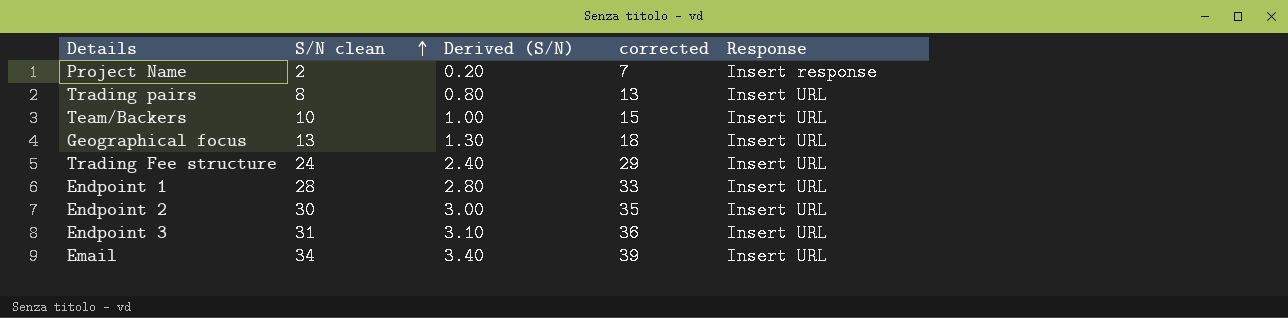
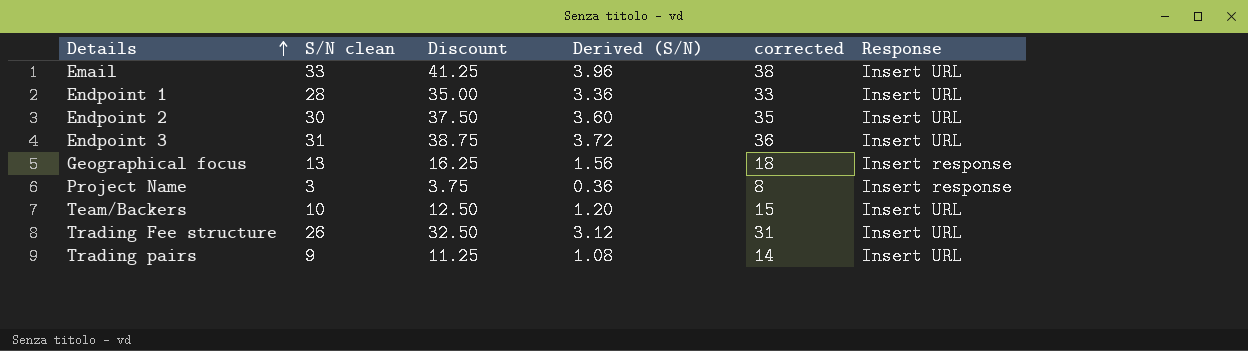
row order: S/N clean ascending -> Details ascending
column Discount | formula: none -> [S/N clean] * 1.25
column Derived (S/N) | formula: [S/N clean] * 0.1 -> [S/N clean] * 0.12
Email | S/N clean: 34 -> 33
Email | corrected: 39 -> 38
Geographical focus | Response: Insert URL -> Insert response
Project Name | S/N clean: 2 -> 3
Project Name | corrected: 7 -> 8
Trading Fee structure | S/N clean: 24 -> 26
Trading Fee structure | corrected: 29 -> 31
Trading pairs | S/N clean: 8 -> 9
Trading pairs | corrected: 13 -> 14

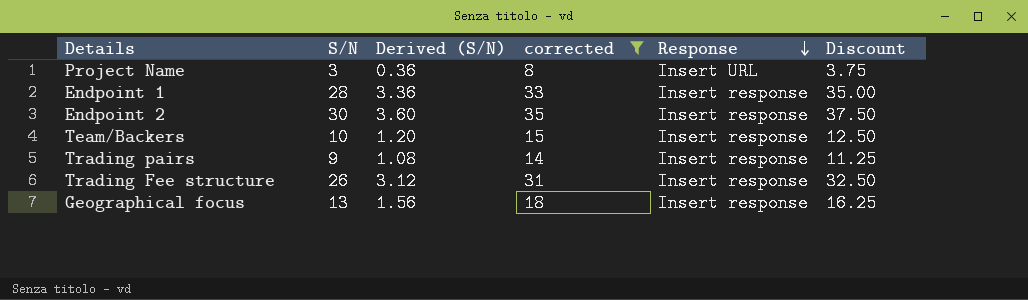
filter: none -> corrected <= 35
row order: Details ascending -> Response descending
column name: S/N clean -> S/N
column Discount | position: 3 -> 6
Project Name | Response: Insert response -> Insert URL
Endpoint 1 | Response: Insert URL -> Insert response
Endpoint 2 | Response: Insert URL -> Insert response
Team/Backers | Response: Insert URL -> Insert response
Trading pairs | Response: Insert URL -> Insert response
Trading Fee structure | Response: Insert URL -> Insert response

